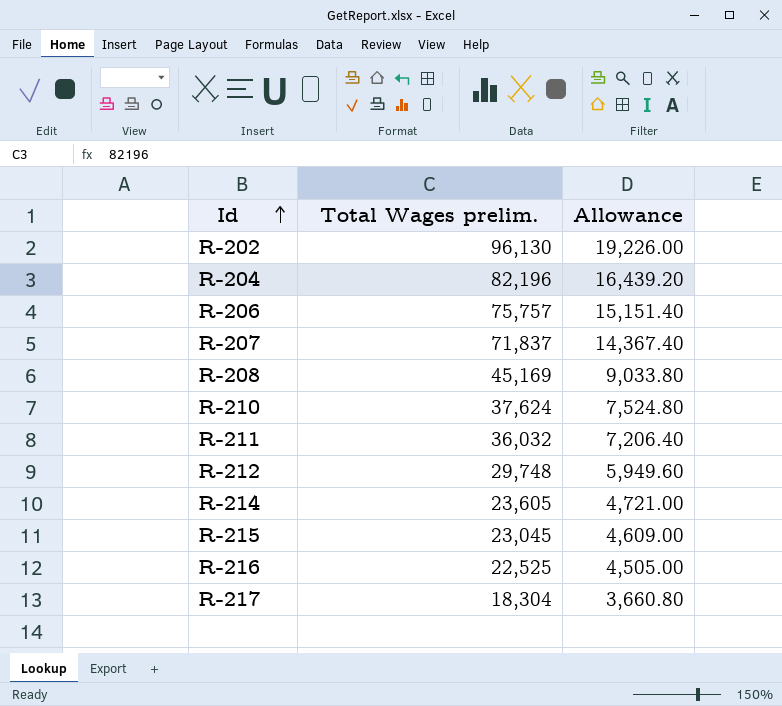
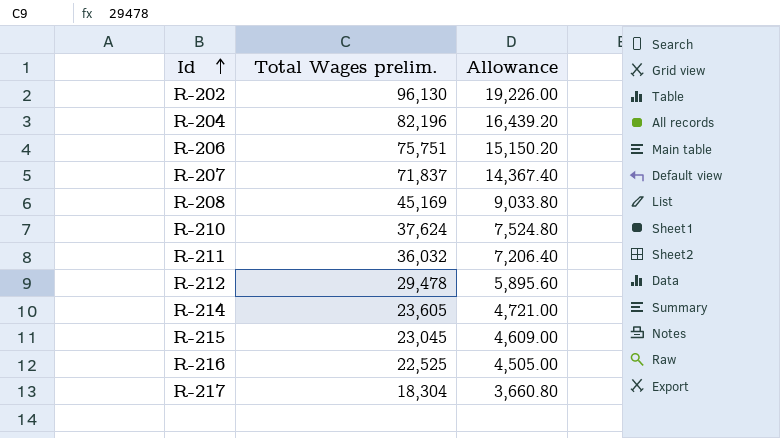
R-206 | Total Wages prelim.: 75,757 -> 75,751
R-206 | Allowance: 15,151.40 -> 15,150.20
R-212 | Total Wages prelim.: 29,748 -> 29,478
R-212 | Allowance: 5,949.60 -> 5,895.60

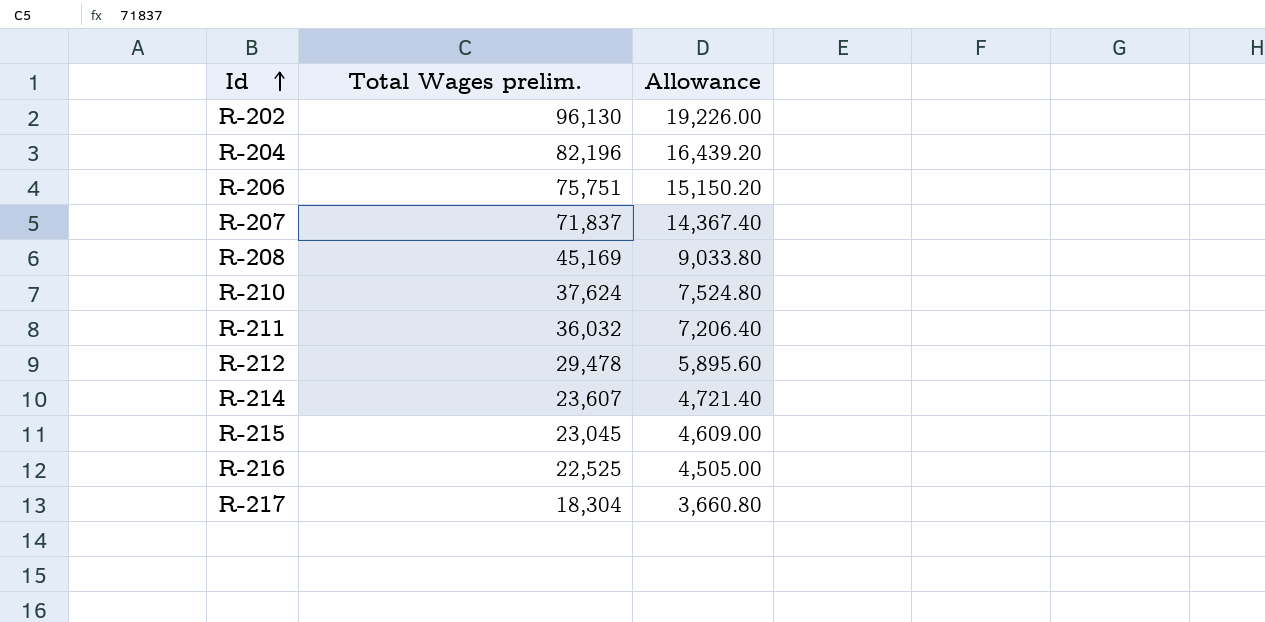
R-214 | Total Wages prelim.: 23,605 -> 23,607
R-214 | Allowance: 4,721.00 -> 4,721.40

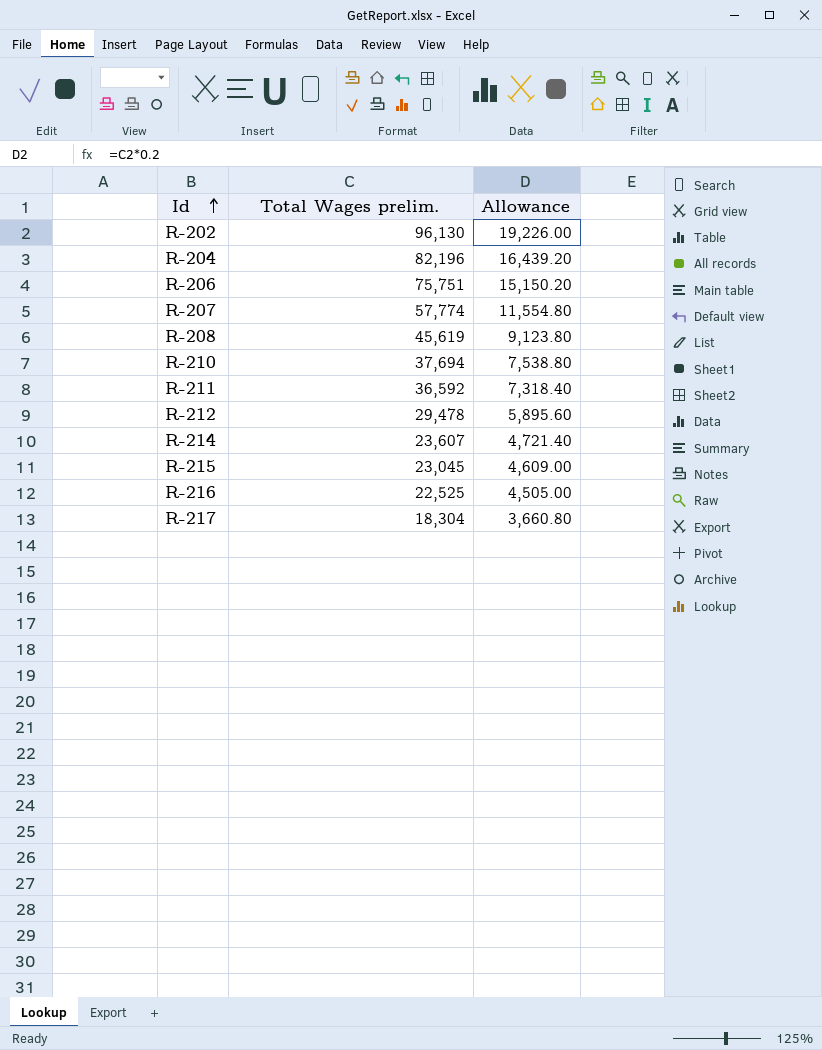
R-207 | Total Wages prelim.: 71,837 -> 57,774
R-207 | Allowance: 14,367.40 -> 11,554.80
R-208 | Total Wages prelim.: 45,169 -> 45,619
R-208 | Allowance: 9,033.80 -> 9,123.80
R-210 | Total Wages prelim.: 37,624 -> 37,694
R-210 | Allowance: 7,524.80 -> 7,538.80
R-211 | Total Wages prelim.: 36,032 -> 36,592
R-211 | Allowance: 7,206.40 -> 7,318.40

